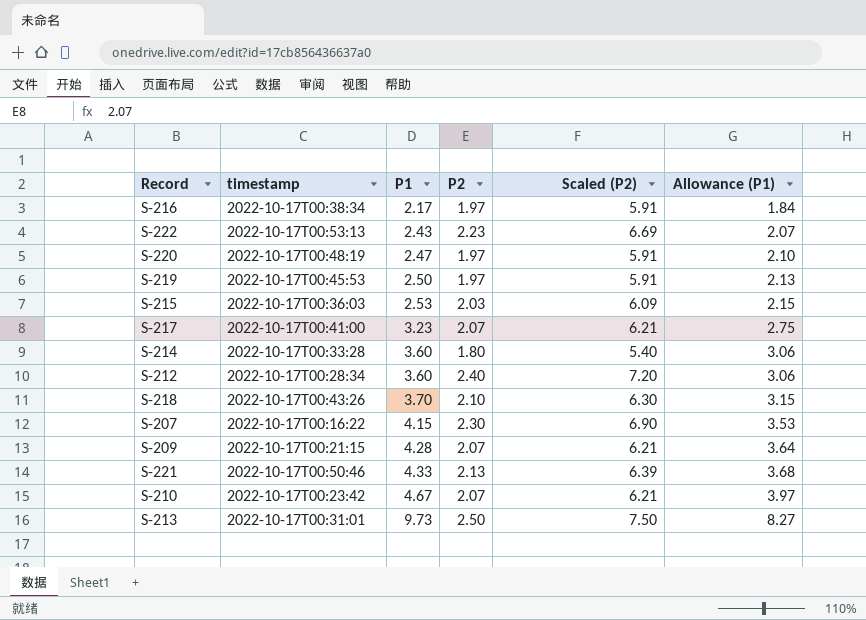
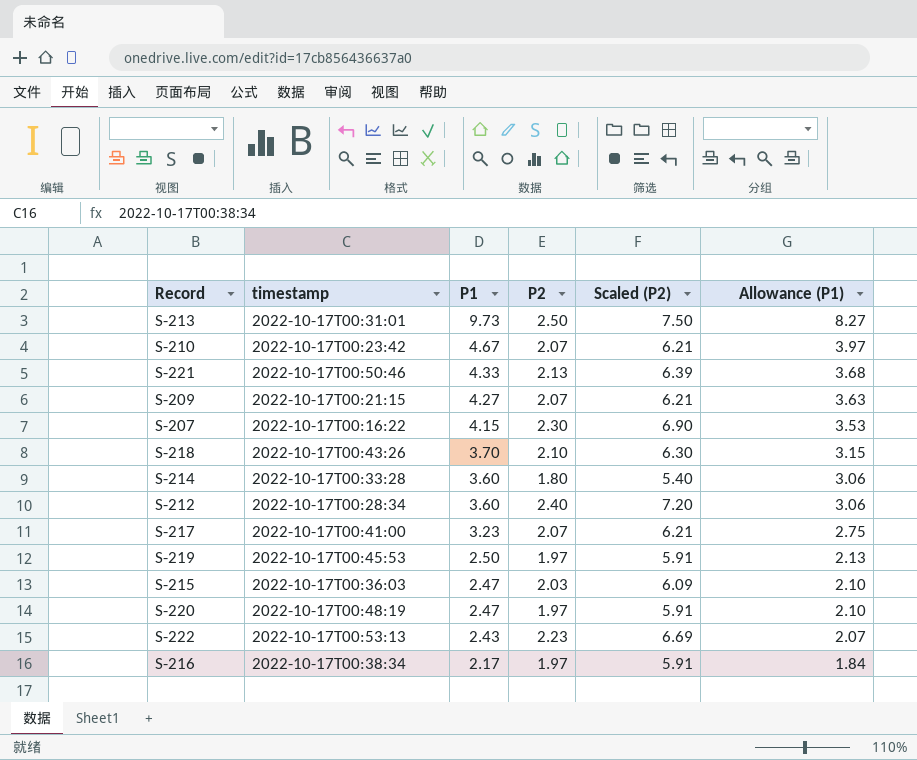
row order: P1 ascending -> P1 descending
S-209 | P1: 4.28 -> 4.27
S-209 | Allowance (P1): 3.64 -> 3.63
S-215 | P1: 2.53 -> 2.47
S-215 | Allowance (P1): 2.15 -> 2.10

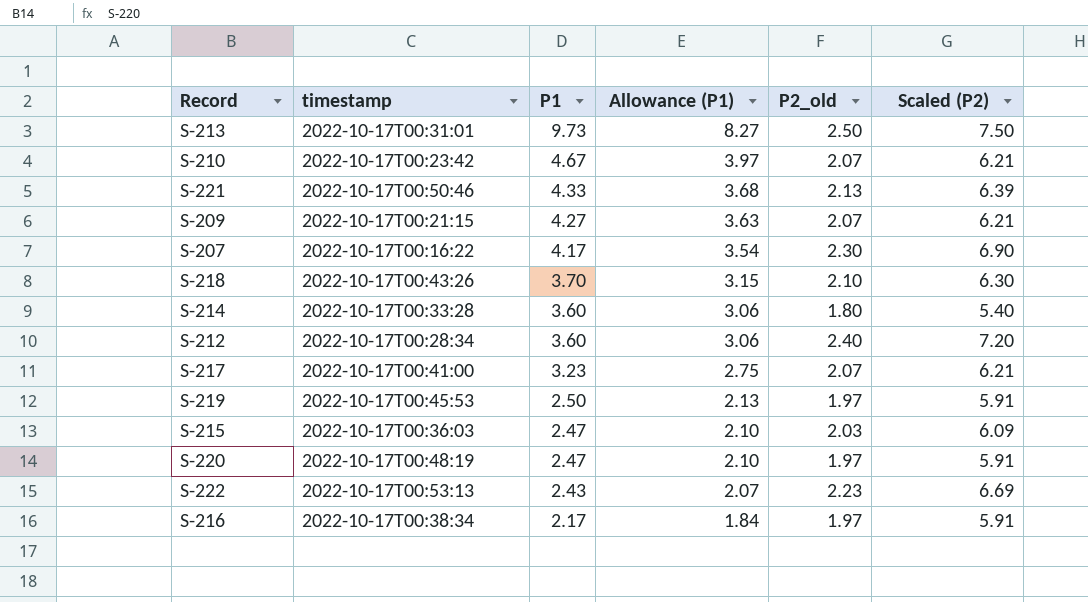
column Allowance (P1) | position: 6 -> 4
column name: P2 -> P2_old
S-207 | P1: 4.15 -> 4.17
S-207 | Allowance (P1): 3.53 -> 3.54

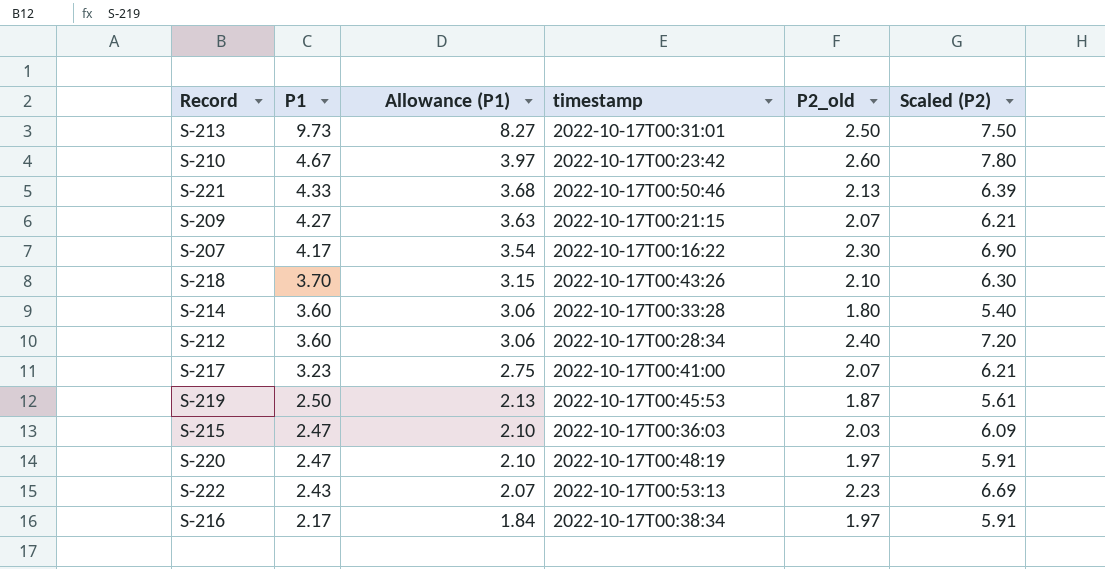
column timestamp | position: 2 -> 4
S-210 | P2_old: 2.07 -> 2.60
S-210 | Scaled (P2): 6.21 -> 7.80
S-219 | P2_old: 1.97 -> 1.87
S-219 | Scaled (P2): 5.91 -> 5.61

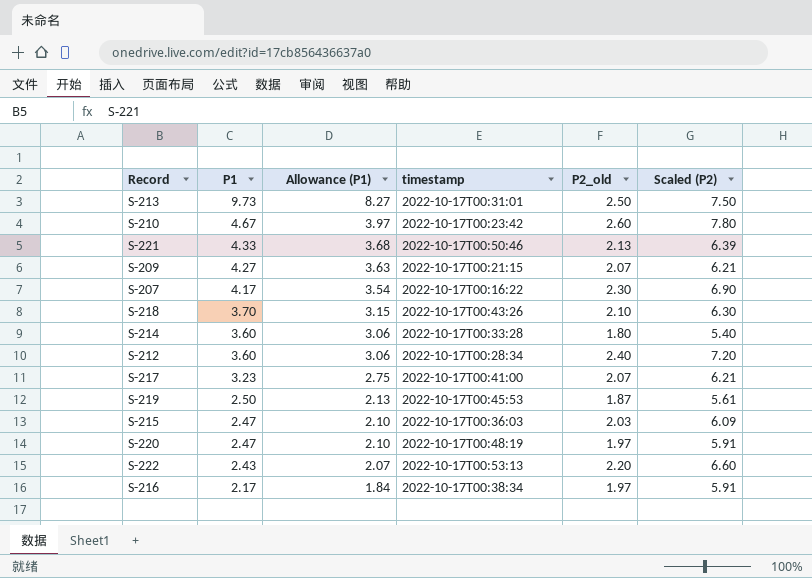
S-222 | P2_old: 2.23 -> 2.20
S-222 | Scaled (P2): 6.69 -> 6.60

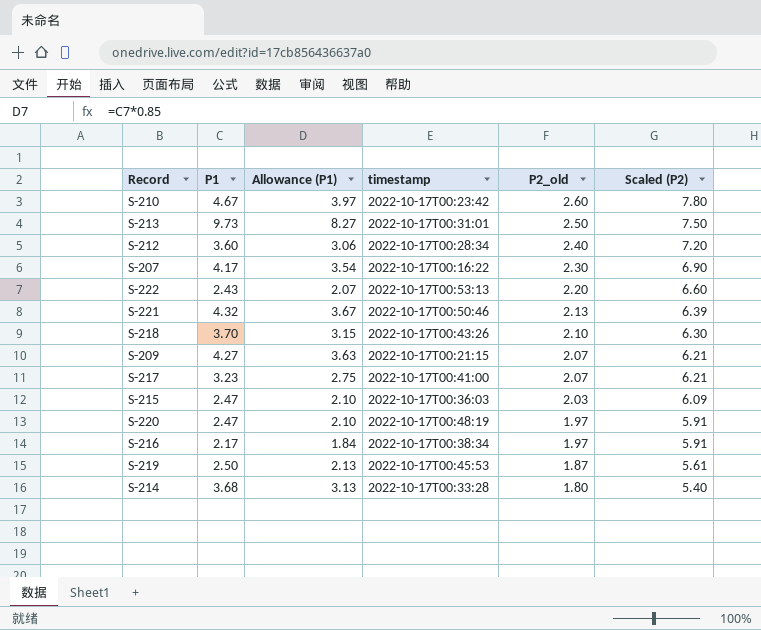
row order: P1 descending -> P2_old descending
S-221 | P1: 4.33 -> 4.32
S-221 | Allowance (P1): 3.68 -> 3.67
S-214 | P1: 3.60 -> 3.68
S-214 | Allowance (P1): 3.06 -> 3.13

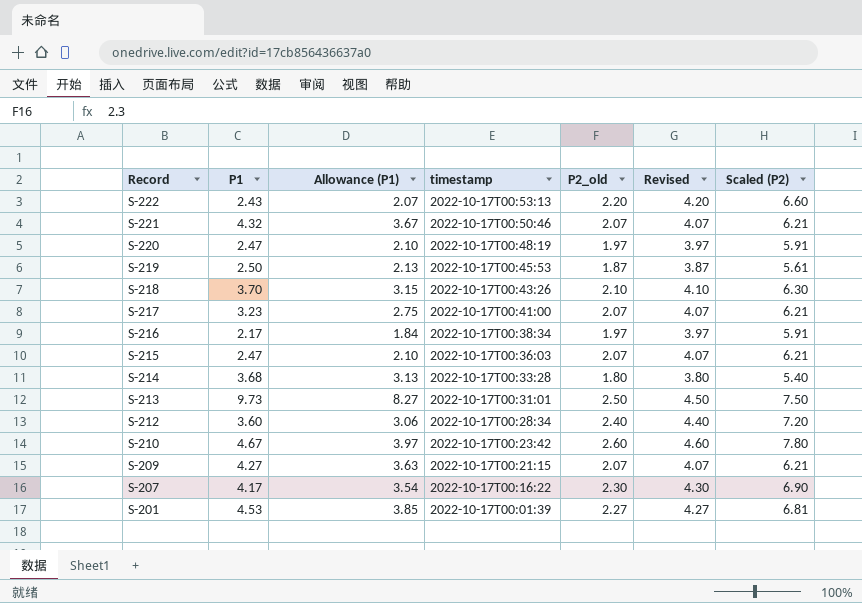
row order: P2_old descending -> Record descending
column Revised | formula: none -> [P2_old] + 2
S-221 | P2_old: 2.13 -> 2.07
S-221 | Scaled (P2): 6.39 -> 6.21
S-215 | P2_old: 2.03 -> 2.07
S-215 | Scaled (P2): 6.09 -> 6.21
row S-201: none -> 4.53 | 3.85 | 2022-10-17T00:01:39 | 2.27 | 4.27 | 6.81

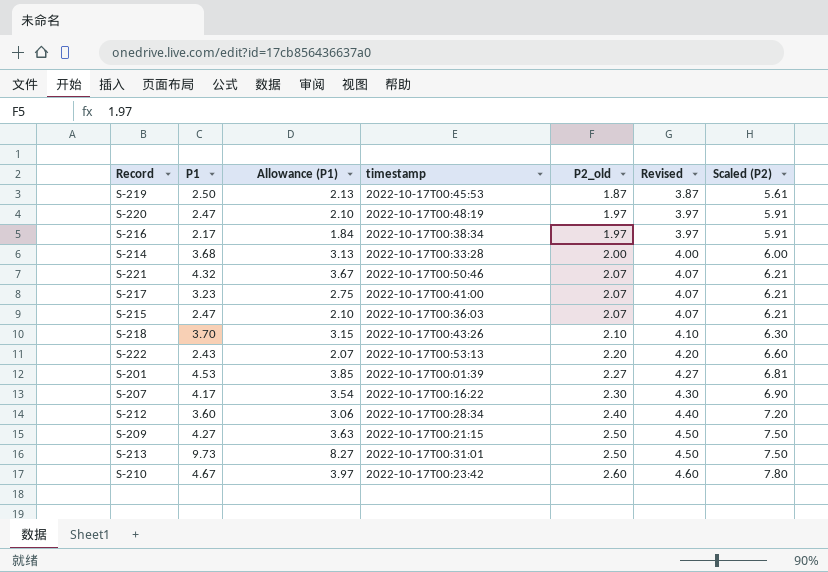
row order: Record descending -> P2_old ascending
S-214 | P2_old: 1.80 -> 2.00
S-214 | Revised: 3.80 -> 4.00
S-214 | Scaled (P2): 5.40 -> 6.00
S-209 | P2_old: 2.07 -> 2.50
S-209 | Revised: 4.07 -> 4.50
S-209 | Scaled (P2): 6.21 -> 7.50

